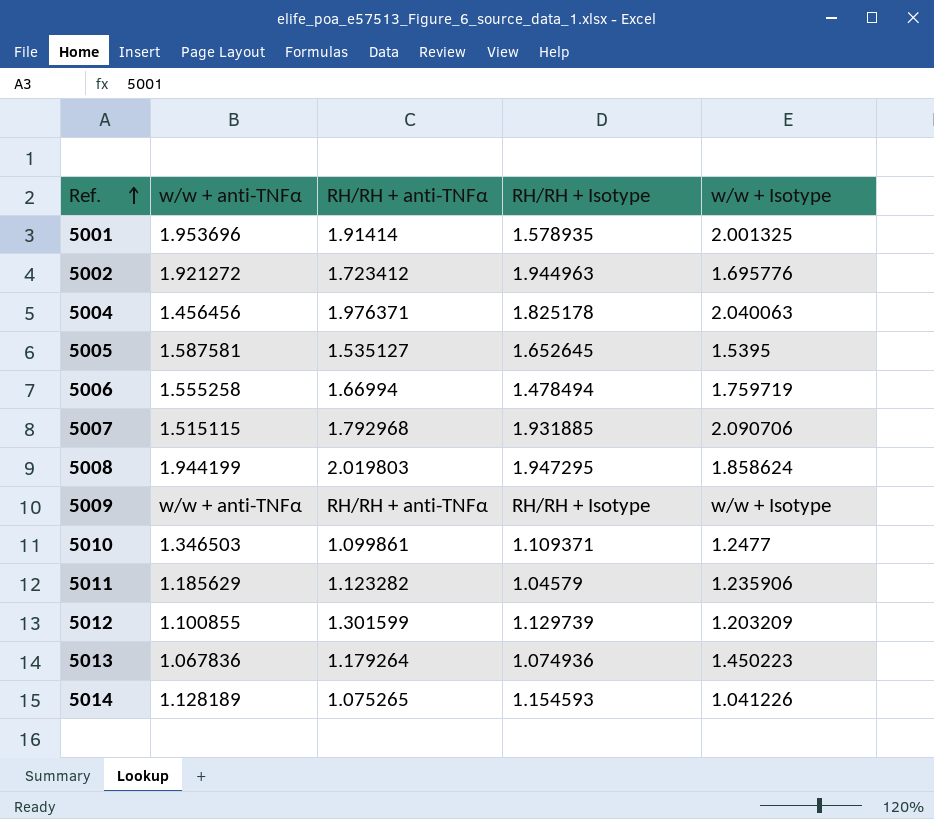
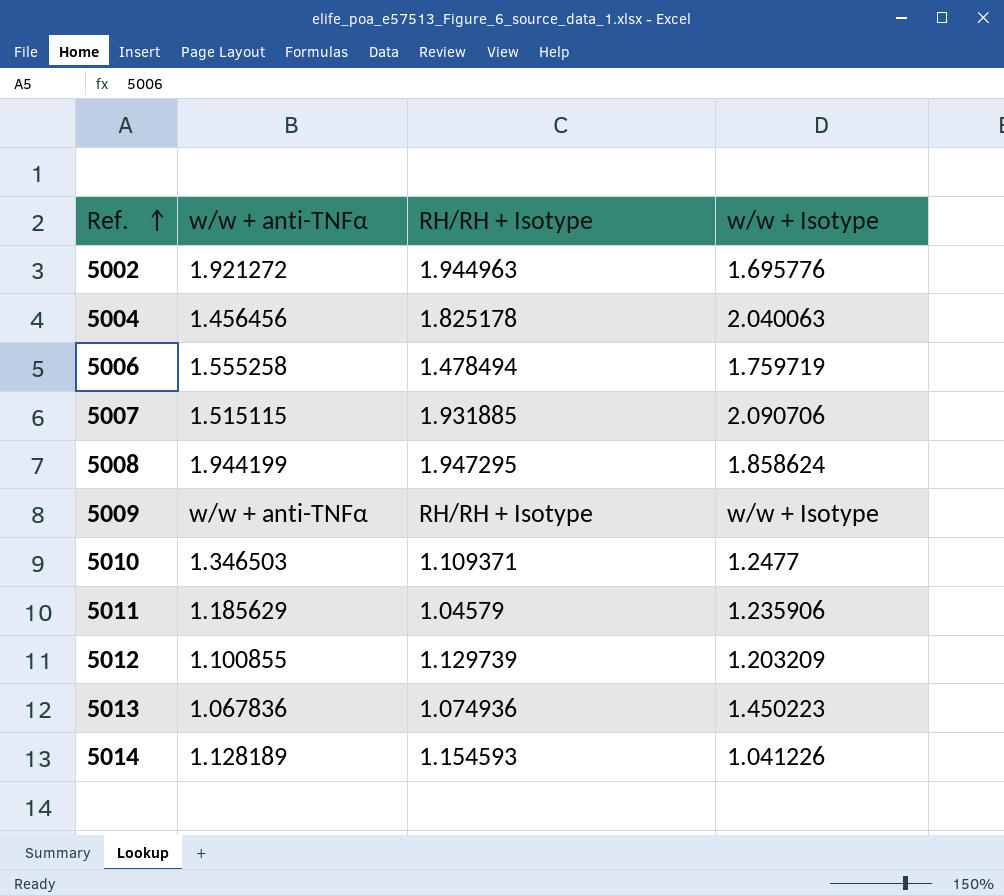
column RH/RH + anti-TNFα | position: 3 -> none
row 5001: 1.953696 | 1.91414 | 1.578935 | 2.001325 -> none
row 5005: 1.587581 | 1.535127 | 1.652645 | 1.5395 -> none

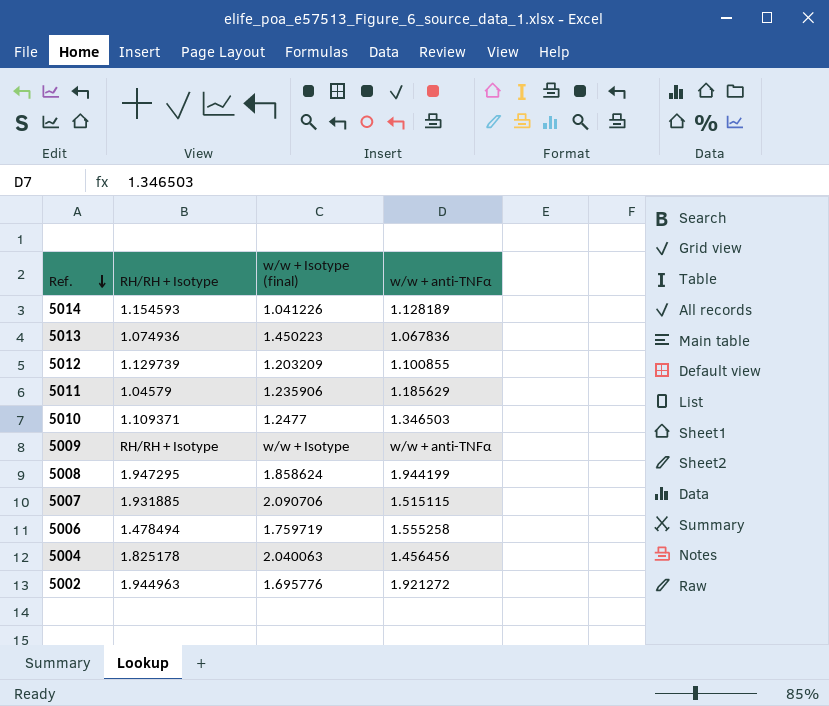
row order: Ref. ascending -> Ref. descending
column name: w/w + Isotype -> w/w + Isotype (final)
column w/w + anti-TNFα | position: 2 -> 4

